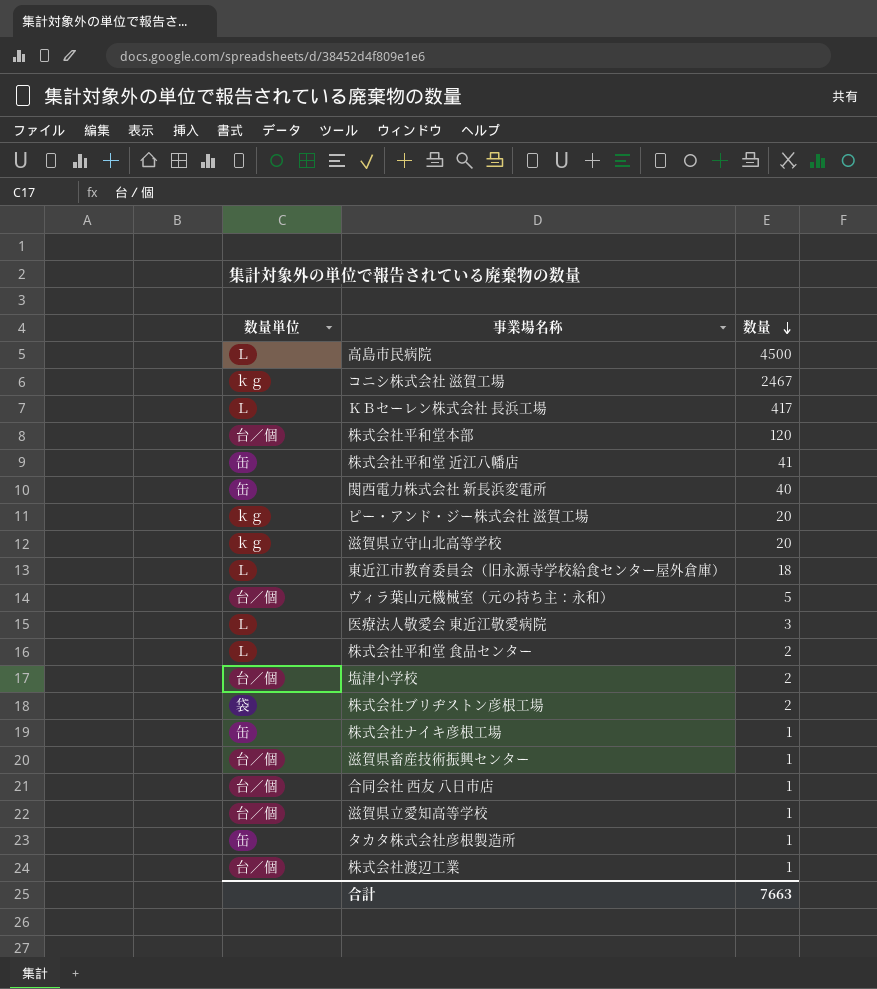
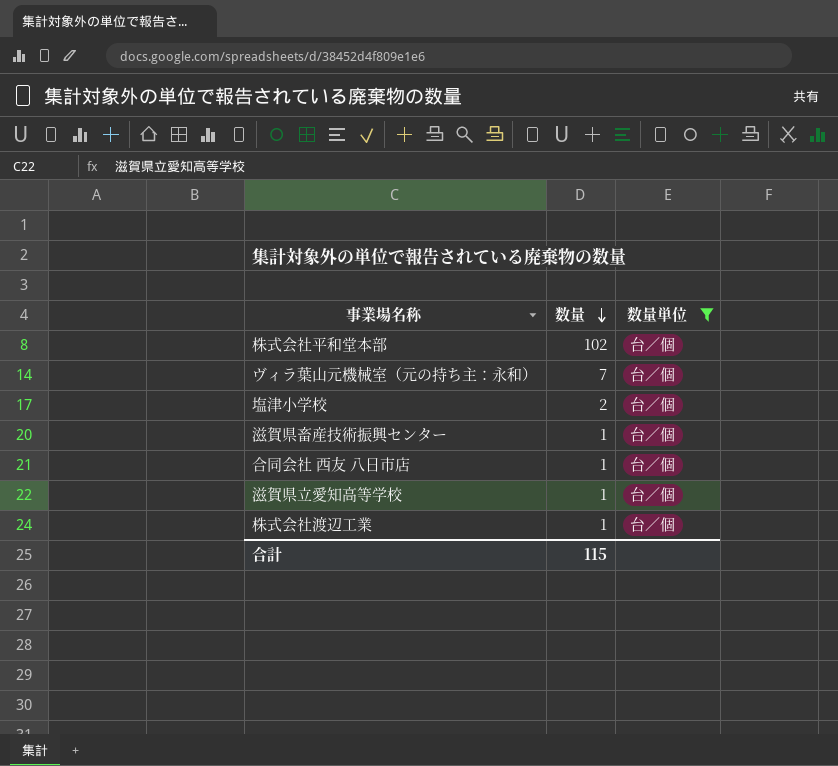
filter: none -> 数量単位 = 台／個
column 数量単位 | position: 1 -> 3
株式会社平和堂本部 | 数量: 120 -> 102
ヴィラ葉山元機械室（元の持ち主：永和） | 数量: 5 -> 7
合計 | 数量: 7663 -> 115

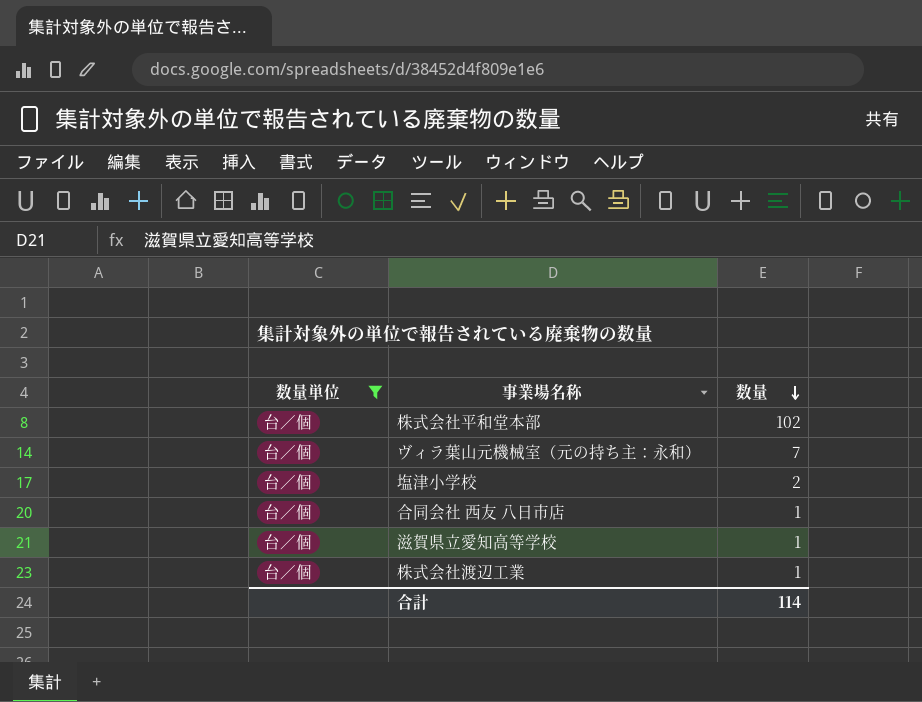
column 数量単位 | position: 3 -> 1
row 滋賀県畜産技術振興センター: 1 | 台／個 -> none
合計 | 数量: 115 -> 114

